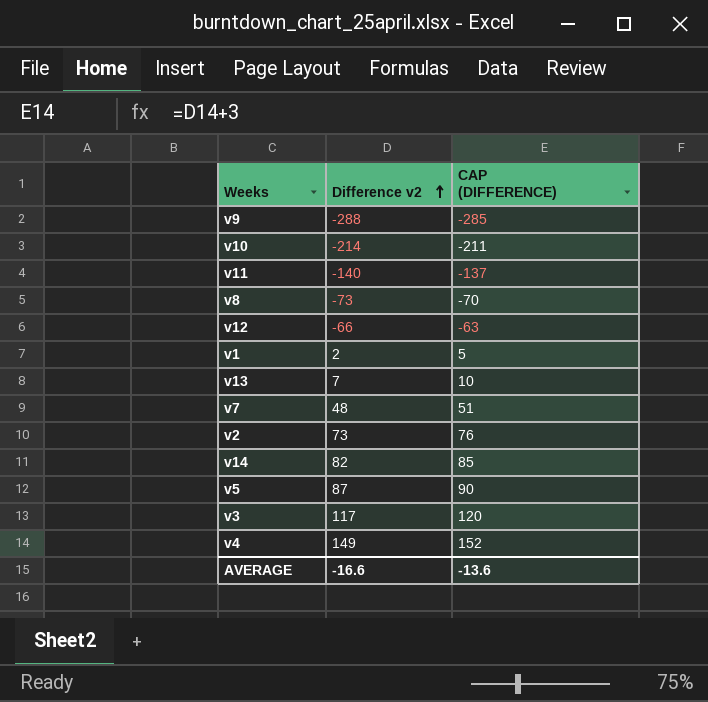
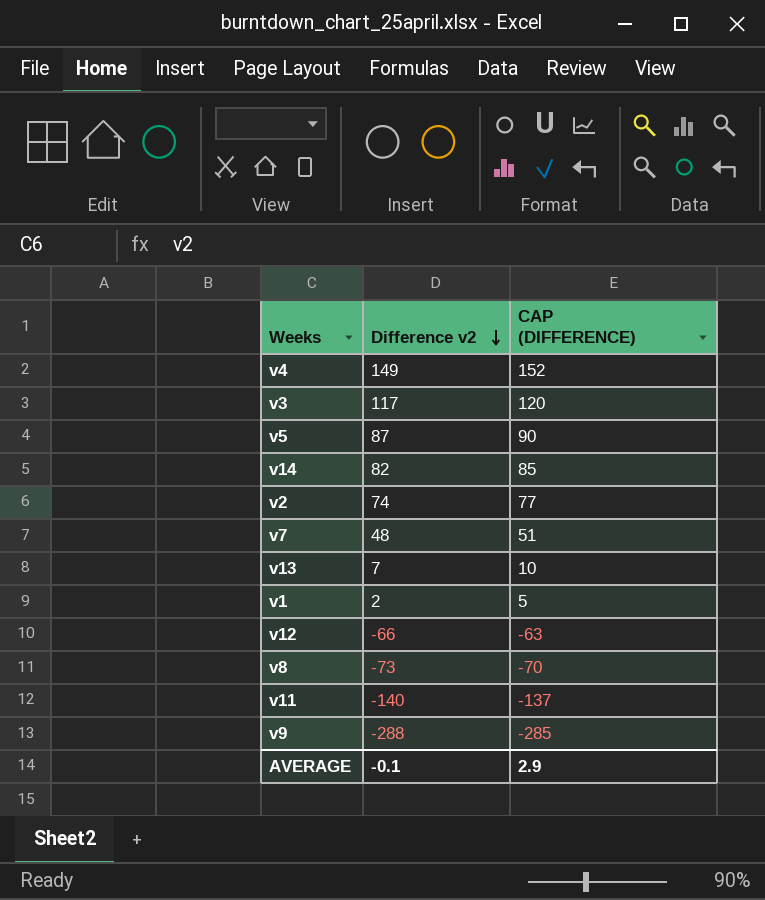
row order: Difference v2 ascending -> Difference v2 descending
row v10: -214 | -211 -> none
v2 | Difference v2: 73 -> 74
v2 | CAP (DIFFERENCE): 76 -> 77
AVERAGE | Difference v2: -16.6 -> -0.1
AVERAGE | CAP (DIFFERENCE): -13.6 -> 2.9

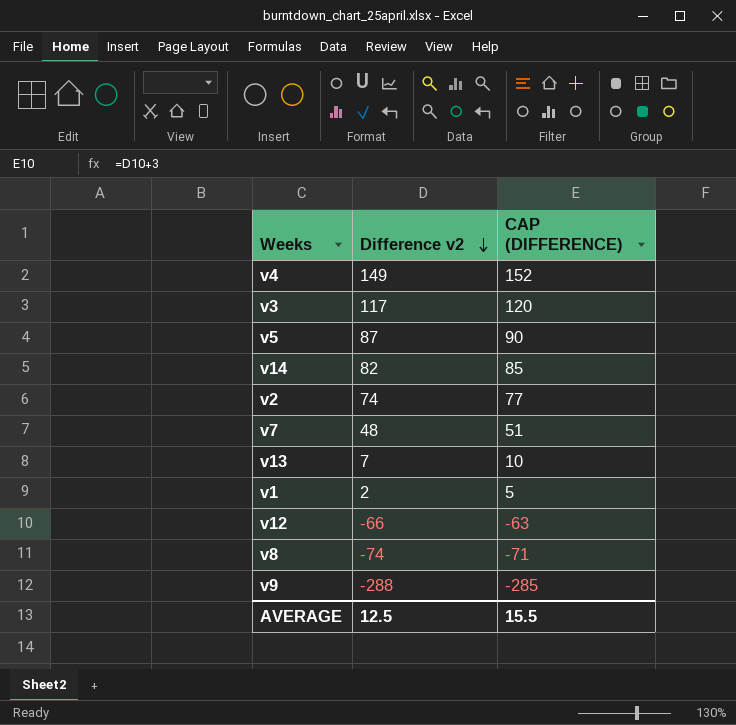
row v11: -140 | -137 -> none
v8 | Difference v2: -73 -> -74
v8 | CAP (DIFFERENCE): -70 -> -71
AVERAGE | Difference v2: -0.1 -> 12.5
AVERAGE | CAP (DIFFERENCE): 2.9 -> 15.5

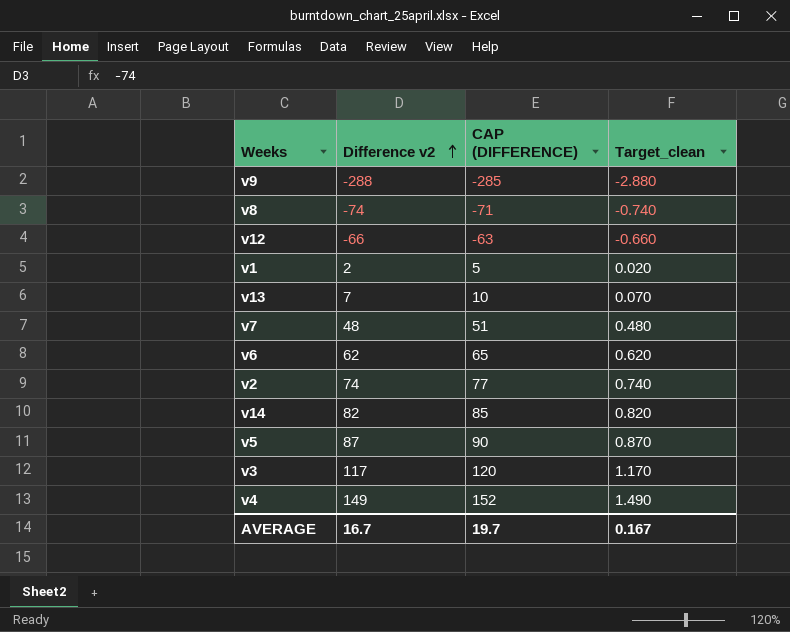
row order: Difference v2 descending -> Difference v2 ascending
column Target_clean | formula: none -> [Difference v2] * 0.01
row v6: none -> 62 | 65 | 0.620
AVERAGE | Difference v2: 12.5 -> 16.7
AVERAGE | CAP (DIFFERENCE): 15.5 -> 19.7

